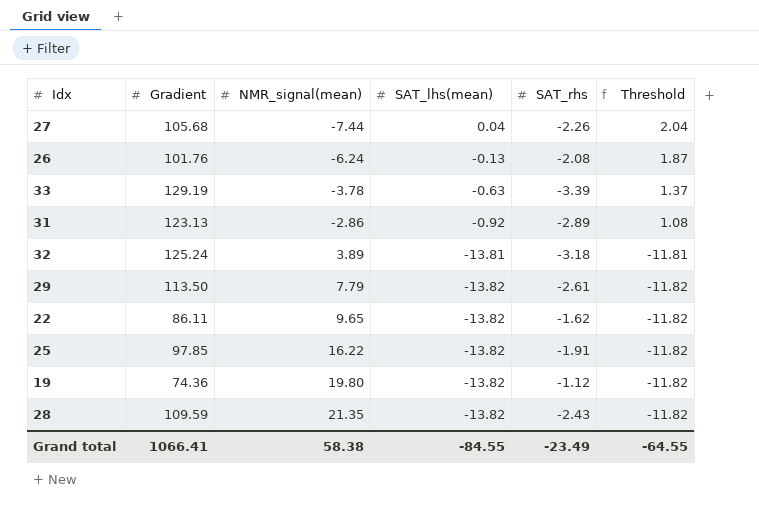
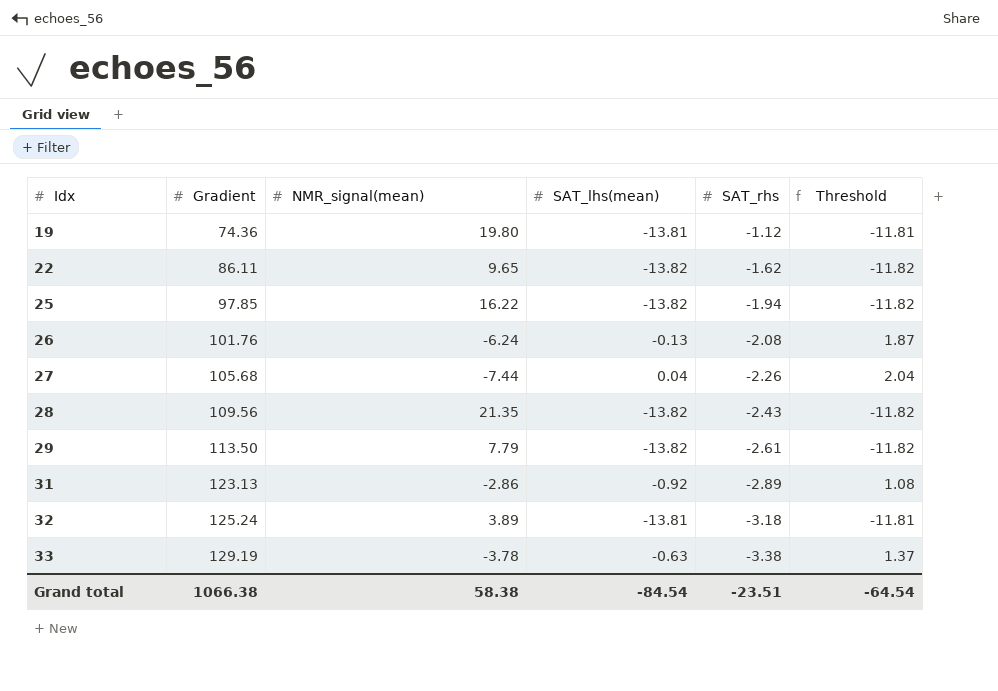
row order: NMR_signal(mean) ascending -> Idx ascending
19 | SAT_lhs(mean): -13.82 -> -13.81
19 | Threshold: -11.82 -> -11.81
25 | SAT_rhs: -1.91 -> -1.94
28 | Gradient: 109.59 -> 109.56
33 | SAT_rhs: -3.39 -> -3.38
Grand total | Gradient: 1066.41 -> 1066.38
Grand total | SAT_lhs(mean): -84.55 -> -84.54
Grand total | SAT_rhs: -23.49 -> -23.51
Grand total | Threshold: -64.55 -> -64.54

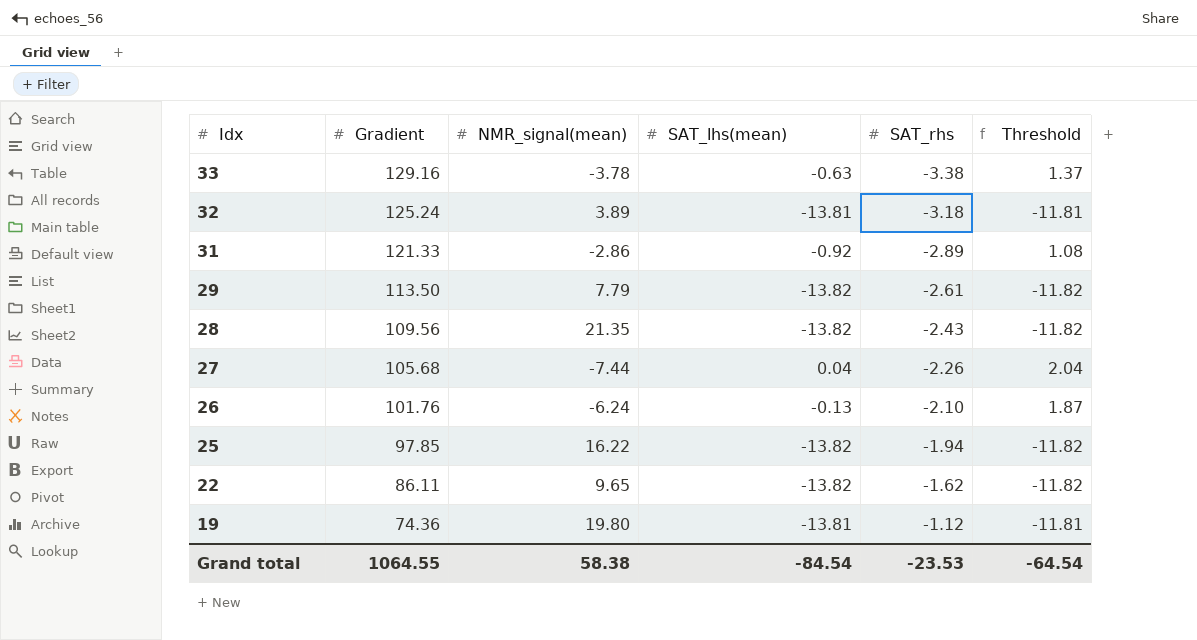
row order: Idx ascending -> Idx descending
33 | Gradient: 129.19 -> 129.16
31 | Gradient: 123.13 -> 121.33
26 | SAT_rhs: -2.08 -> -2.10
Grand total | Gradient: 1066.38 -> 1064.55
Grand total | SAT_rhs: -23.51 -> -23.53

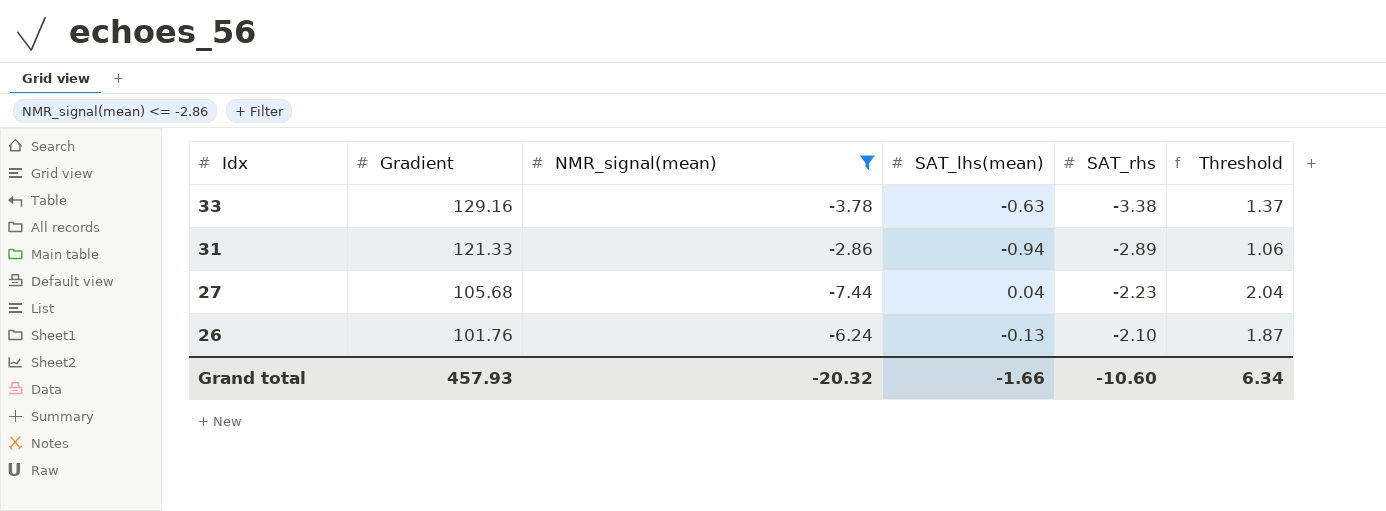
filter: none -> NMR_signal(mean) <= -2.86
31 | SAT_lhs(mean): -0.92 -> -0.94
31 | Threshold: 1.08 -> 1.06
27 | SAT_rhs: -2.26 -> -2.23
Grand total | Gradient: 1064.55 -> 457.93
Grand total | NMR_signal(mean): 58.38 -> -20.32
Grand total | SAT_lhs(mean): -84.54 -> -1.66
Grand total | SAT_rhs: -23.53 -> -10.60
Grand total | Threshold: -64.54 -> 6.34

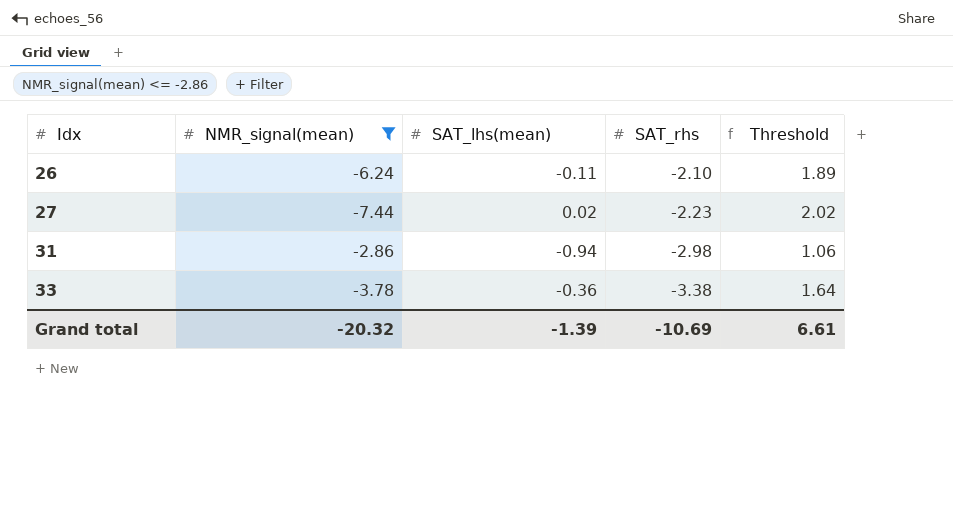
row order: Idx descending -> Idx ascending
column Gradient | position: 2 -> none
26 | SAT_lhs(mean): -0.13 -> -0.11
26 | Threshold: 1.87 -> 1.89
27 | SAT_lhs(mean): 0.04 -> 0.02
27 | Threshold: 2.04 -> 2.02
31 | SAT_rhs: -2.89 -> -2.98
33 | SAT_lhs(mean): -0.63 -> -0.36
33 | Threshold: 1.37 -> 1.64
Grand total | SAT_lhs(mean): -1.66 -> -1.39
Grand total | SAT_rhs: -10.60 -> -10.69
Grand total | Threshold: 6.34 -> 6.61

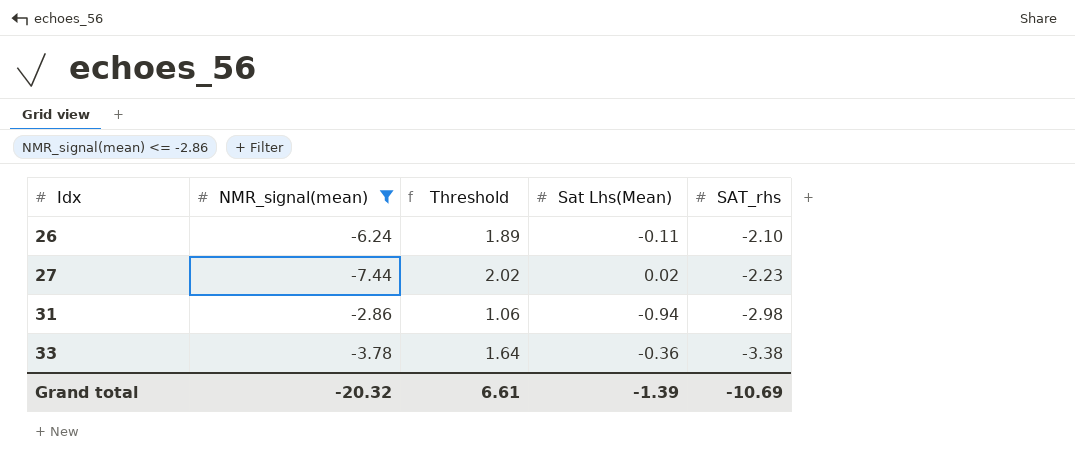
column Threshold | position: 5 -> 3
column name: SAT_lhs(mean) -> Sat Lhs(Mean)

